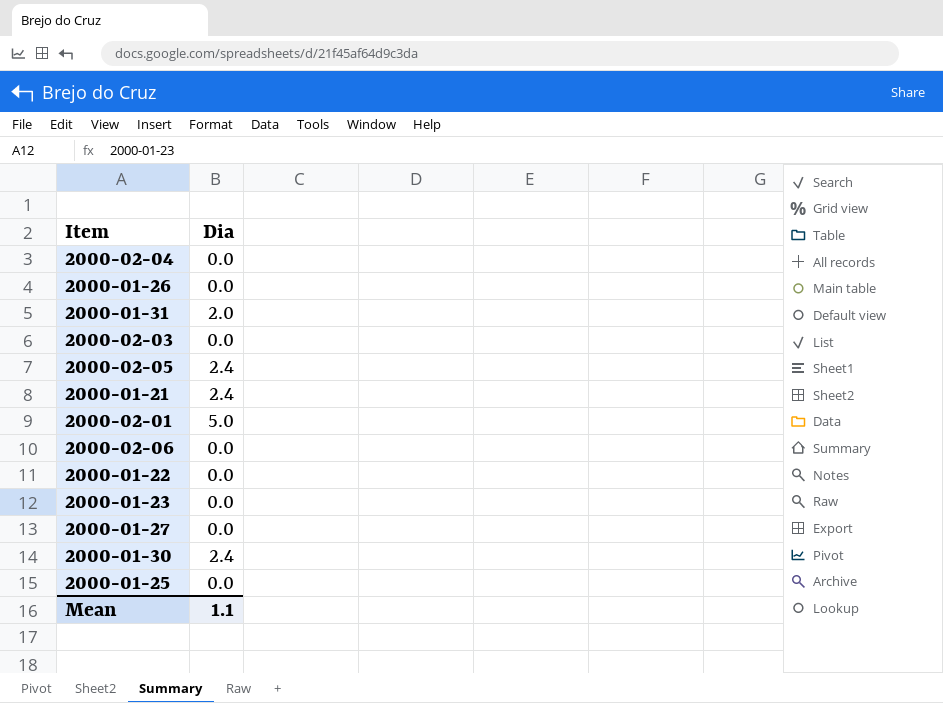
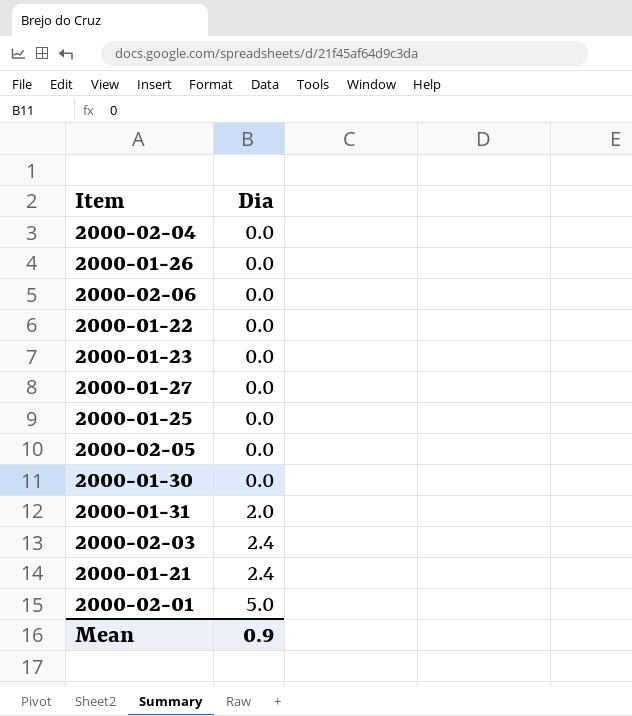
row order: none -> Dia ascending
2000-02-05 | Dia: 2.4 -> 0.0
2000-01-30 | Dia: 2.4 -> 0.0
2000-02-03 | Dia: 0.0 -> 2.4
Mean | Dia: 1.1 -> 0.9

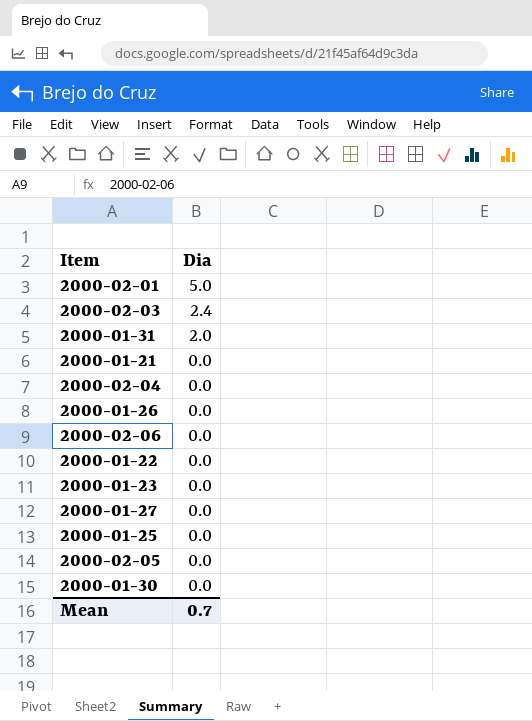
row order: Dia ascending -> Dia descending
2000-01-21 | Dia: 2.4 -> 0.0
Mean | Dia: 0.9 -> 0.7

